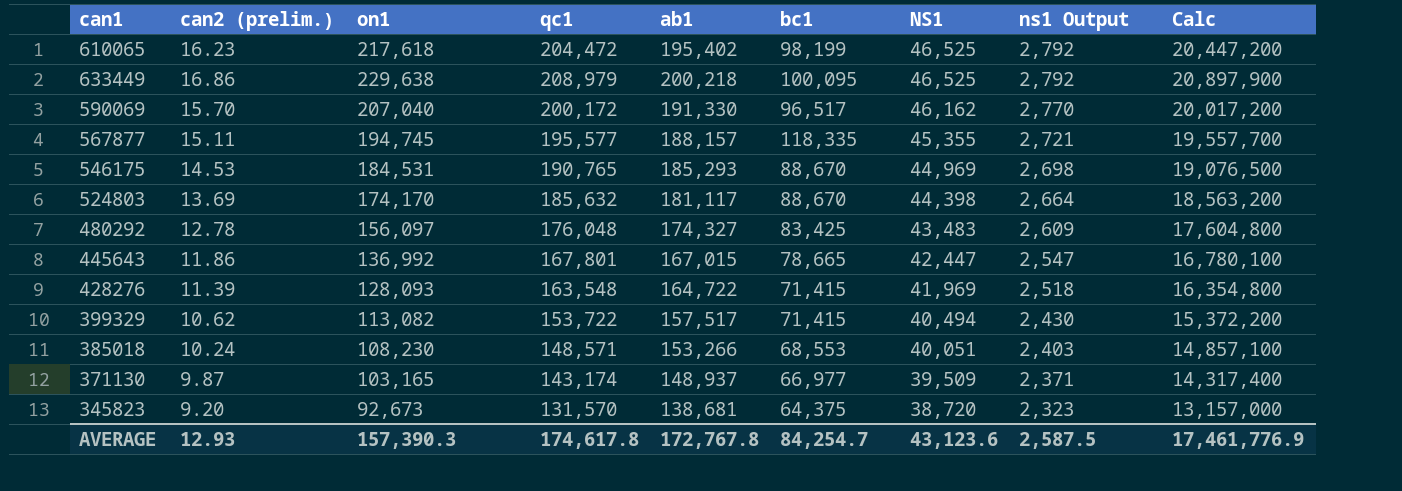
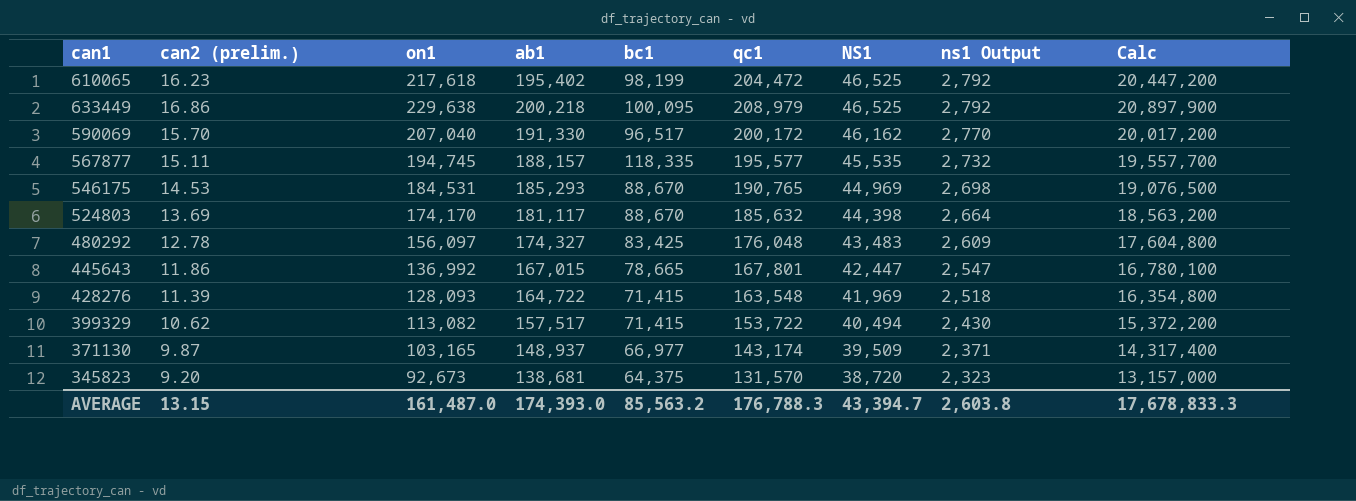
column qc1 | position: 4 -> 6
row 385018: 10.24 | 108,230 | 148,571 | 153,266 | 68,553 | 40,051 | 2,403 | 14,857,100 -> none
567877 | NS1: 45,355 -> 45,535
567877 | ns1 Output: 2,721 -> 2,732
AVERAGE | can2 (prelim.): 12.93 -> 13.15
AVERAGE | on1: 157,390.3 -> 161,487.0
AVERAGE | ab1: 172,767.8 -> 174,393.0
AVERAGE | bc1: 84,254.7 -> 85,563.2
AVERAGE | qc1: 174,617.8 -> 176,788.3
AVERAGE | NS1: 43,123.6 -> 43,394.7
AVERAGE | ns1 Output: 2,587.5 -> 2,603.8
AVERAGE | Calc: 17,461,776.9 -> 17,678,833.3

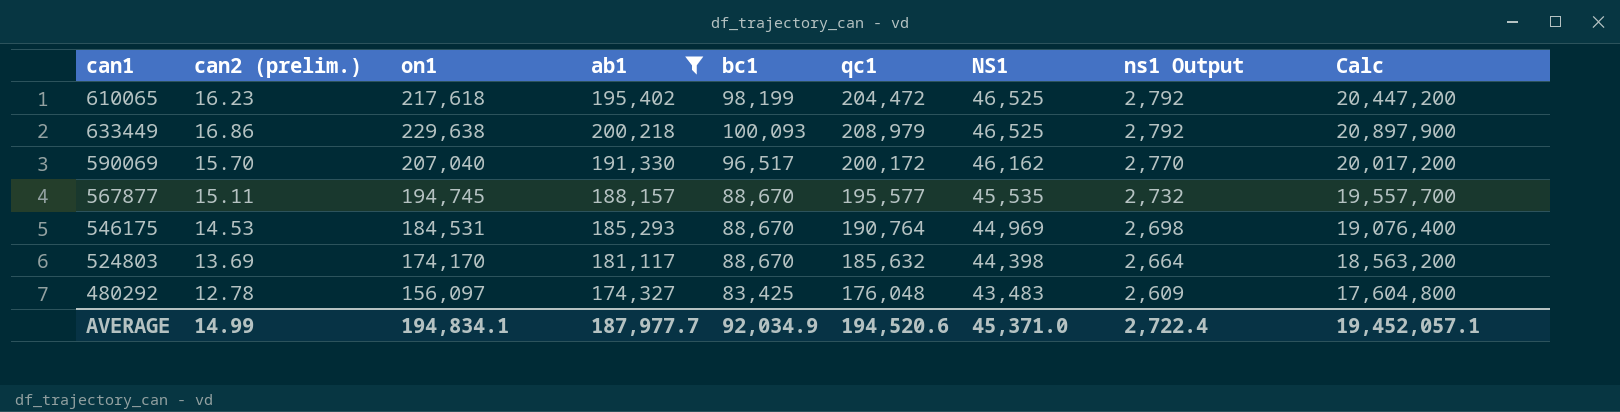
filter: none -> ab1 >= 174,327
633449 | bc1: 100,095 -> 100,093
567877 | bc1: 118,335 -> 88,670
546175 | qc1: 190,765 -> 190,764
546175 | Calc: 19,076,500 -> 19,076,400
AVERAGE | can2 (prelim.): 13.15 -> 14.99
AVERAGE | on1: 161,487.0 -> 194,834.1
AVERAGE | ab1: 174,393.0 -> 187,977.7
AVERAGE | bc1: 85,563.2 -> 92,034.9
AVERAGE | qc1: 176,788.3 -> 194,520.6
AVERAGE | NS1: 43,394.7 -> 45,371.0
AVERAGE | ns1 Output: 2,603.8 -> 2,722.4
AVERAGE | Calc: 17,678,833.3 -> 19,452,057.1

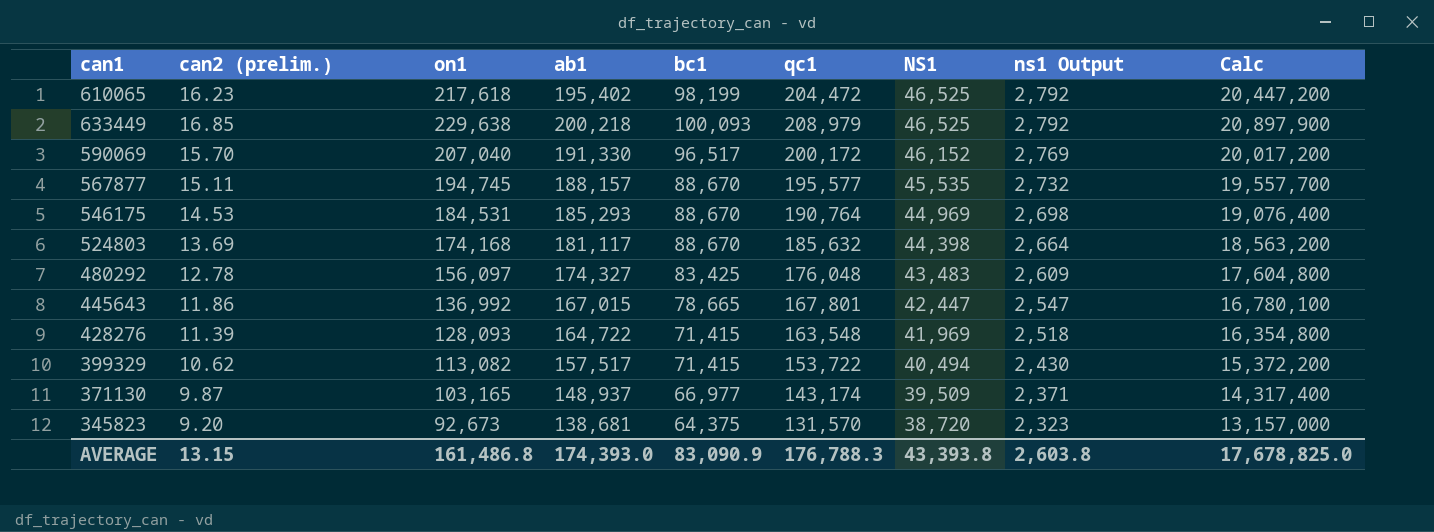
filter: ab1 >= 174,327 -> none
633449 | can2 (prelim.): 16.86 -> 16.85
590069 | NS1: 46,162 -> 46,152
590069 | ns1 Output: 2,770 -> 2,769
524803 | on1: 174,170 -> 174,168
AVERAGE | can2 (prelim.): 14.99 -> 13.15
AVERAGE | on1: 194,834.1 -> 161,486.8
AVERAGE | ab1: 187,977.7 -> 174,393.0
AVERAGE | bc1: 92,034.9 -> 83,090.9
AVERAGE | qc1: 194,520.6 -> 176,788.3
AVERAGE | NS1: 45,371.0 -> 43,393.8
AVERAGE | ns1 Output: 2,722.4 -> 2,603.8
AVERAGE | Calc: 19,452,057.1 -> 17,678,825.0

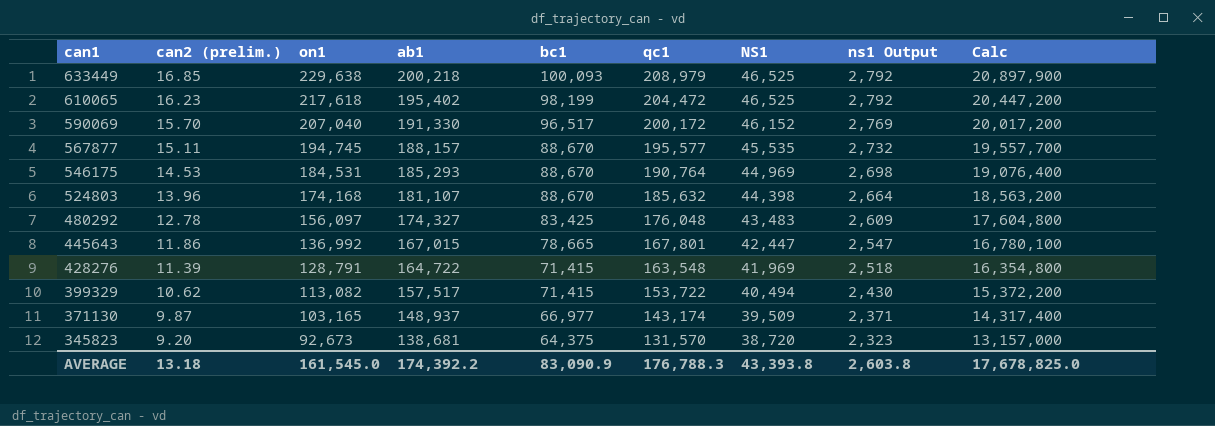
row order: NS1 descending -> can1 descending
524803 | can2 (prelim.): 13.69 -> 13.96
524803 | ab1: 181,117 -> 181,107
428276 | on1: 128,093 -> 128,791
AVERAGE | can2 (prelim.): 13.15 -> 13.18
AVERAGE | on1: 161,486.8 -> 161,545.0
AVERAGE | ab1: 174,393.0 -> 174,392.2

